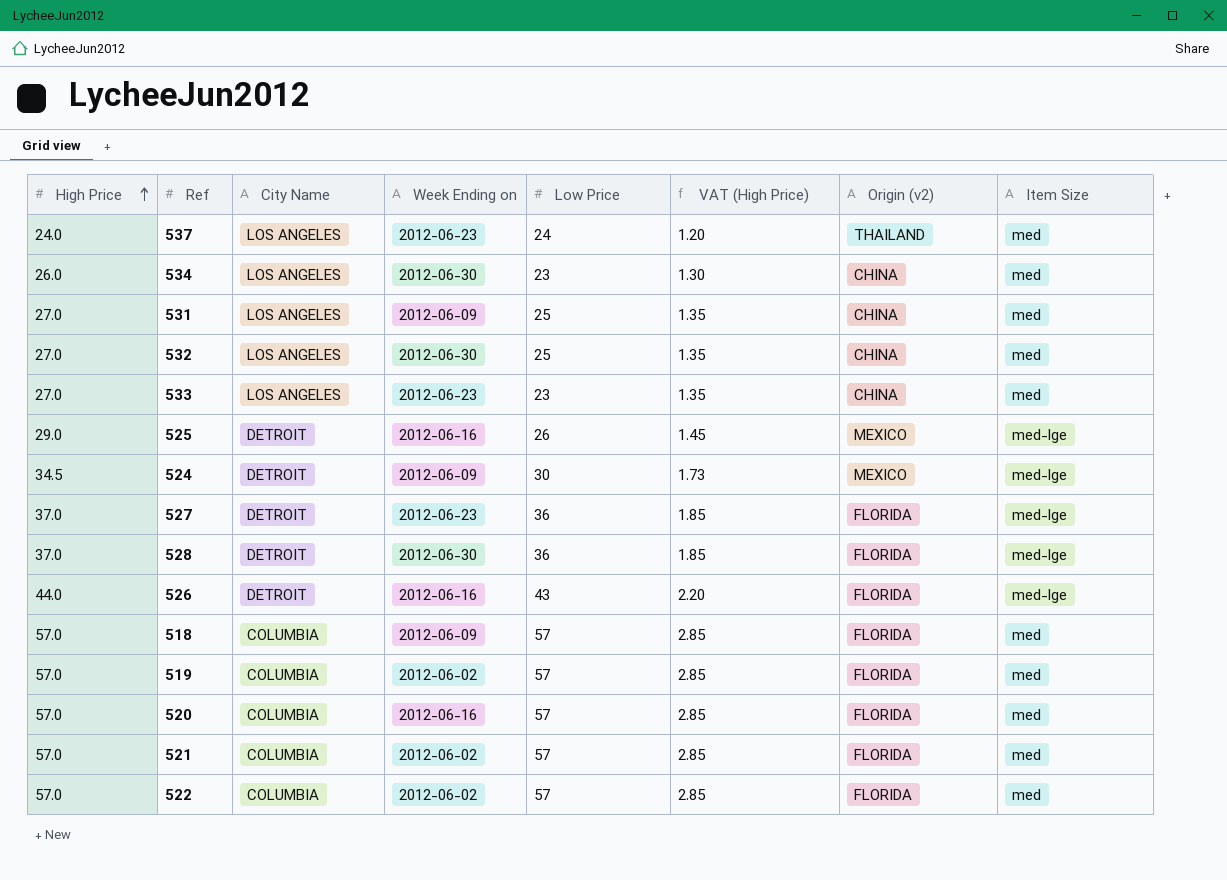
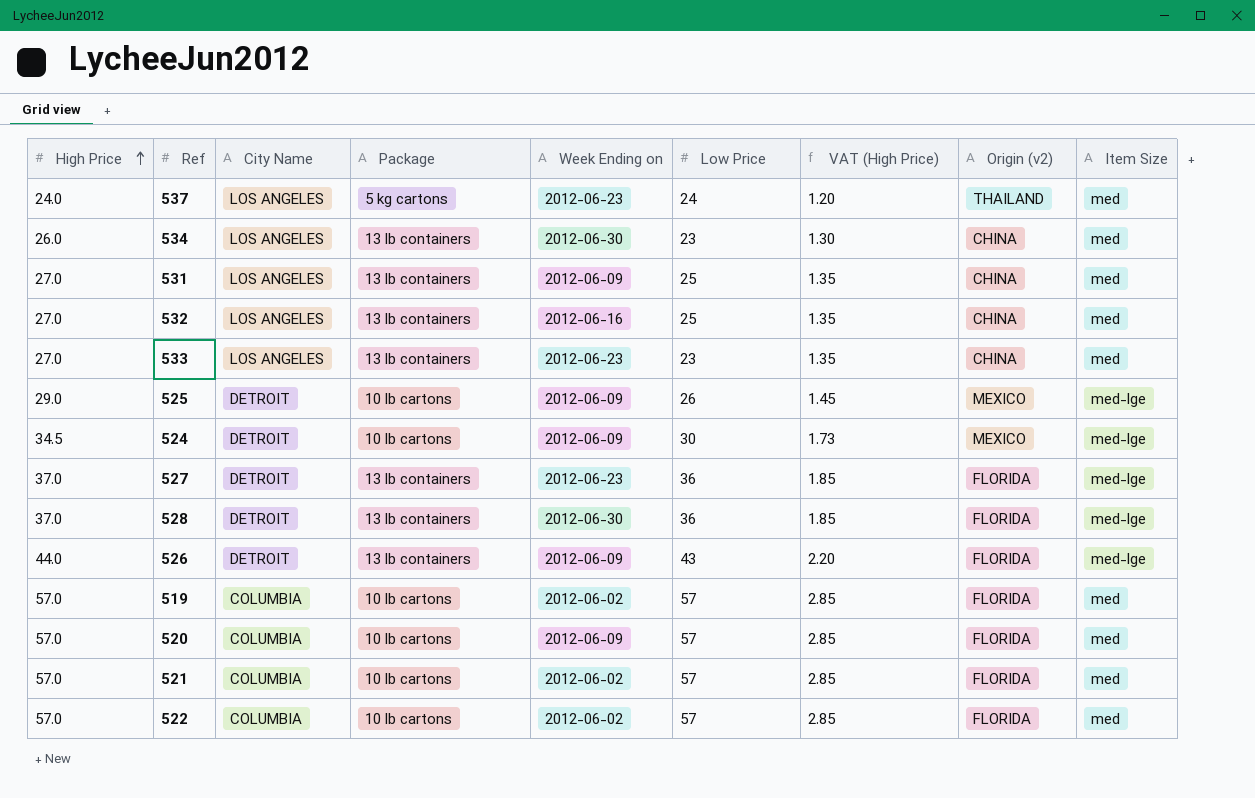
column Package | position: none -> 4
row 518: 57.0 | COLUMBIA | 2012-06-09 | 57 | 2.85 | FLORIDA | med -> none
532 | Week Ending on: 2012-06-30 -> 2012-06-16
525 | Week Ending on: 2012-06-16 -> 2012-06-09
526 | Week Ending on: 2012-06-16 -> 2012-06-09
520 | Week Ending on: 2012-06-16 -> 2012-06-09

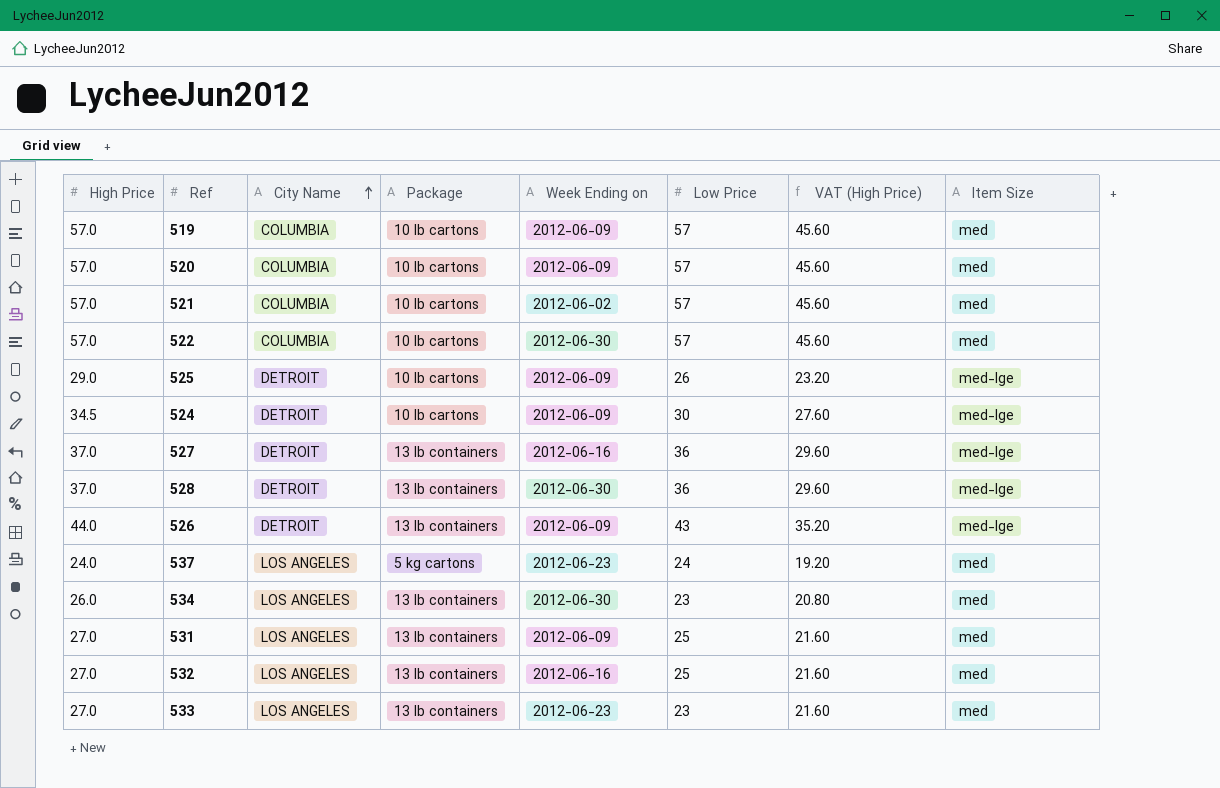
row order: High Price ascending -> City Name ascending
column Origin (v2) | position: 8 -> none
column VAT (High Price) | formula: [High Price] * 0.05 -> [High Price] * 0.8
519 | Week Ending on: 2012-06-02 -> 2012-06-09
522 | Week Ending on: 2012-06-02 -> 2012-06-30
527 | Week Ending on: 2012-06-23 -> 2012-06-16

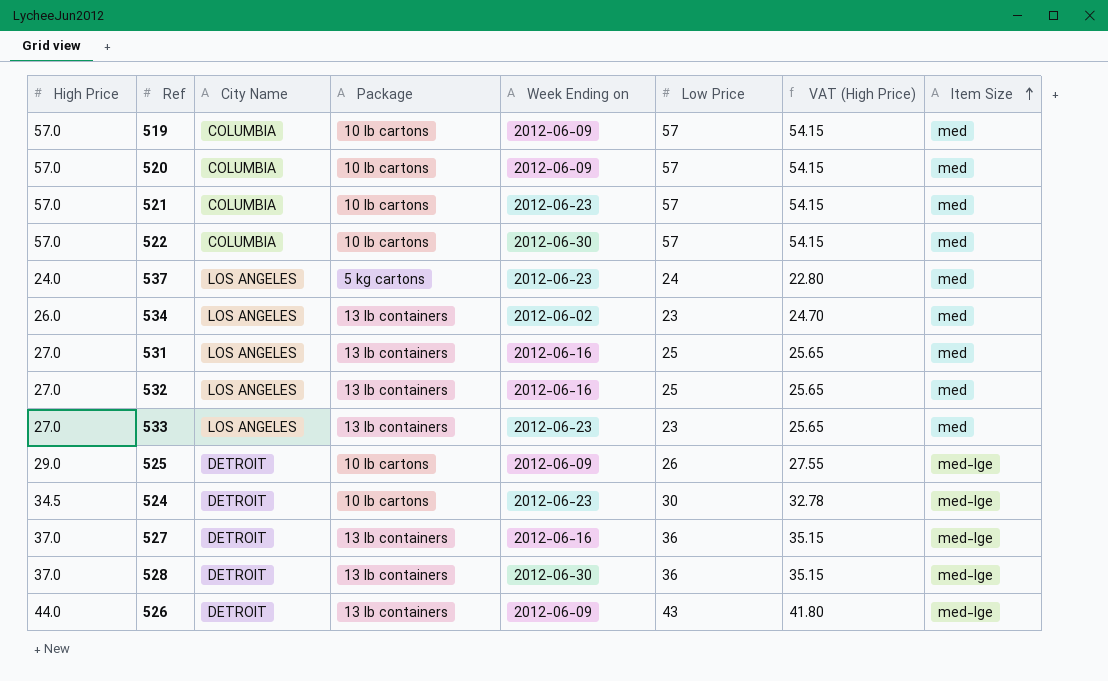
row order: City Name ascending -> Item Size ascending
column VAT (High Price) | formula: [High Price] * 0.8 -> [High Price] * 0.95
521 | Week Ending on: 2012-06-02 -> 2012-06-23
534 | Week Ending on: 2012-06-30 -> 2012-06-02
531 | Week Ending on: 2012-06-09 -> 2012-06-16
524 | Week Ending on: 2012-06-09 -> 2012-06-23

